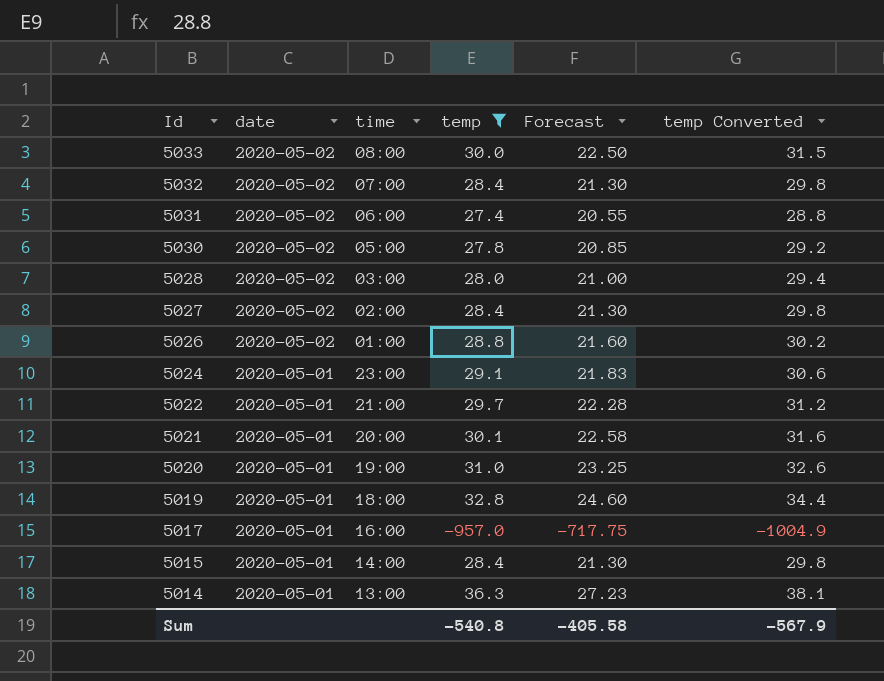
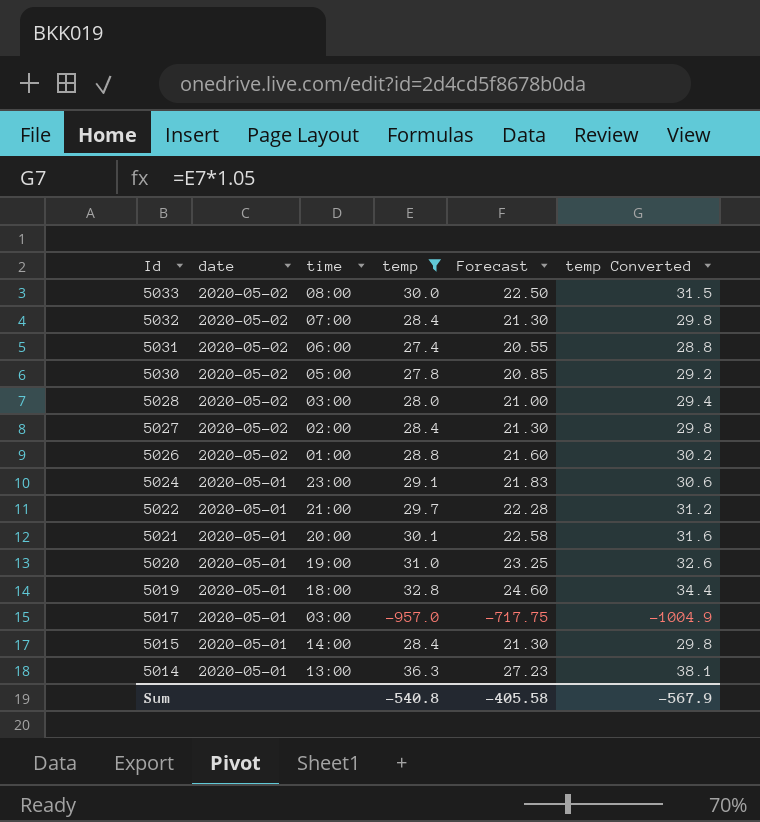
5017 | time: 16:00 -> 03:00

